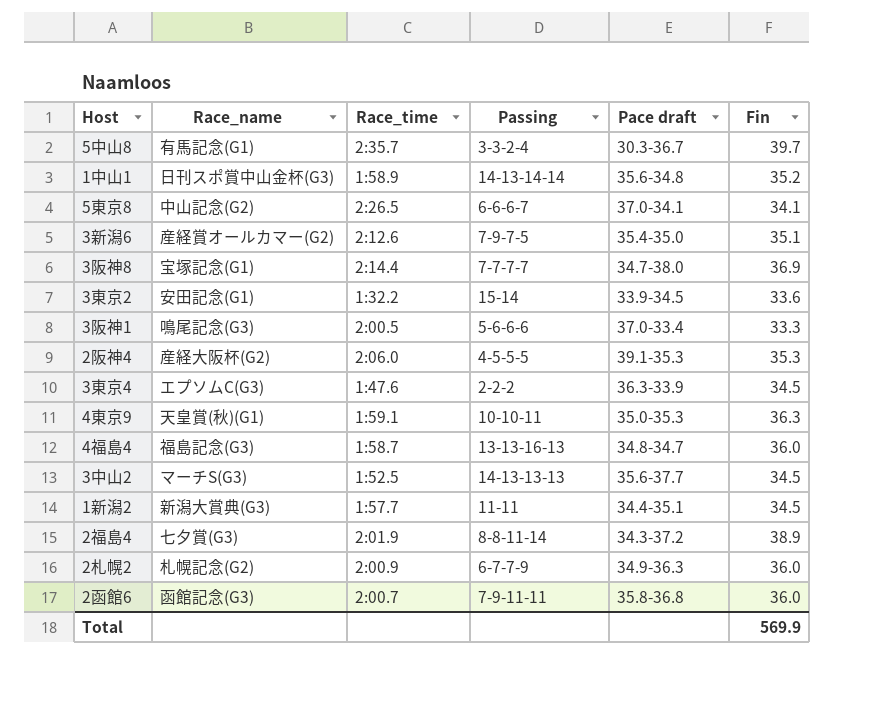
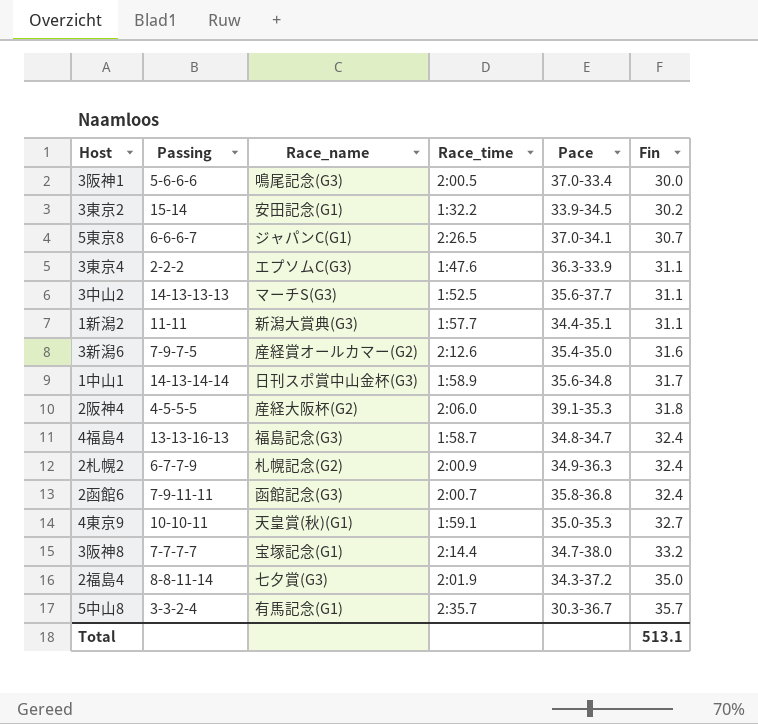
row order: none -> Fin ascending
column Passing | position: 4 -> 2
column name: Pace draft -> Pace
3阪神1 | Fin: 33.3 -> 30.0
3東京2 | Fin: 33.6 -> 30.2
5東京8 | Race_name: 中山記念(G2) -> ジャパンC(G1)
5東京8 | Fin: 34.1 -> 30.7
3東京4 | Fin: 34.5 -> 31.1
3中山2 | Fin: 34.5 -> 31.1
1新潟2 | Fin: 34.5 -> 31.1
3新潟6 | Fin: 35.1 -> 31.6
1中山1 | Fin: 35.2 -> 31.7
2阪神4 | Fin: 35.3 -> 31.8
4福島4 | Fin: 36.0 -> 32.4
2札幌2 | Fin: 36.0 -> 32.4
2函館6 | Fin: 36.0 -> 32.4
4東京9 | Fin: 36.3 -> 32.7
3阪神8 | Fin: 36.9 -> 33.2
2福島4 | Fin: 38.9 -> 35.0
5中山8 | Fin: 39.7 -> 35.7
Total | Fin: 569.9 -> 513.1

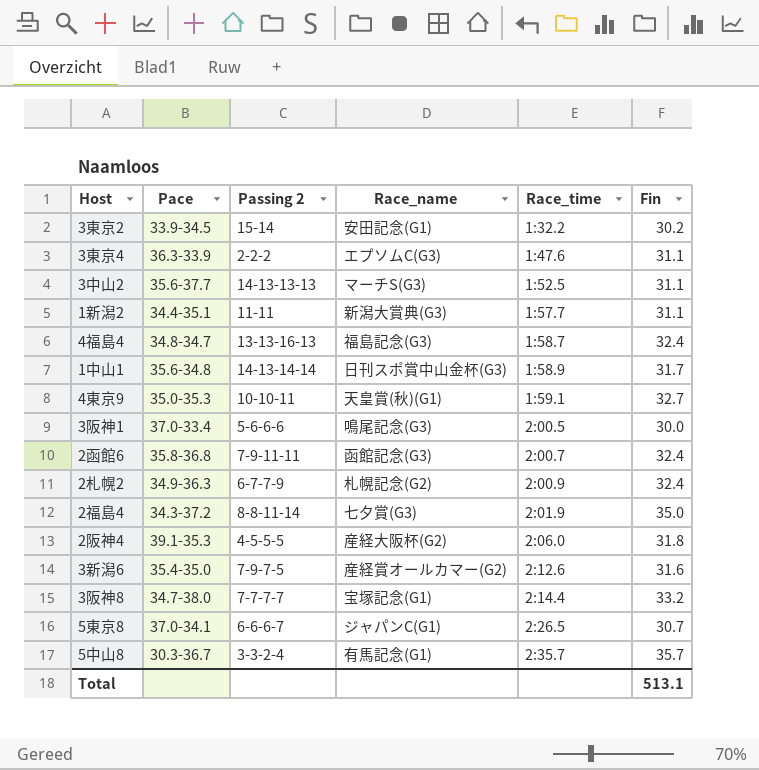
row order: Fin ascending -> Race_time ascending
column Pace | position: 5 -> 2
column name: Passing -> Passing 2

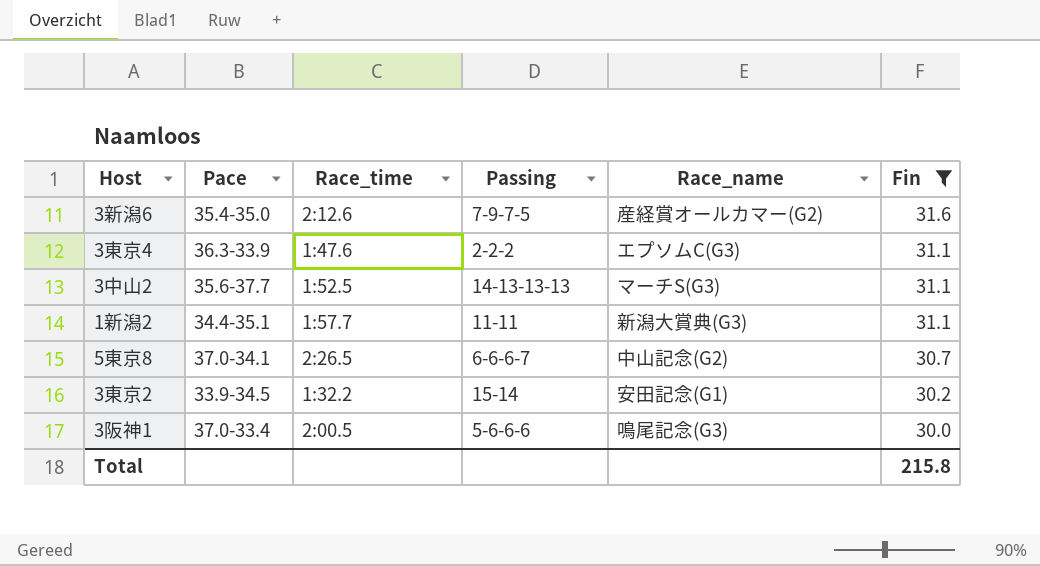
filter: none -> Fin <= 31.6
row order: Race_time ascending -> Fin descending
column Race_time | position: 5 -> 3
column name: Passing 2 -> Passing
5東京8 | Race_name: ジャパンC(G1) -> 中山記念(G2)
Total | Fin: 513.1 -> 215.8

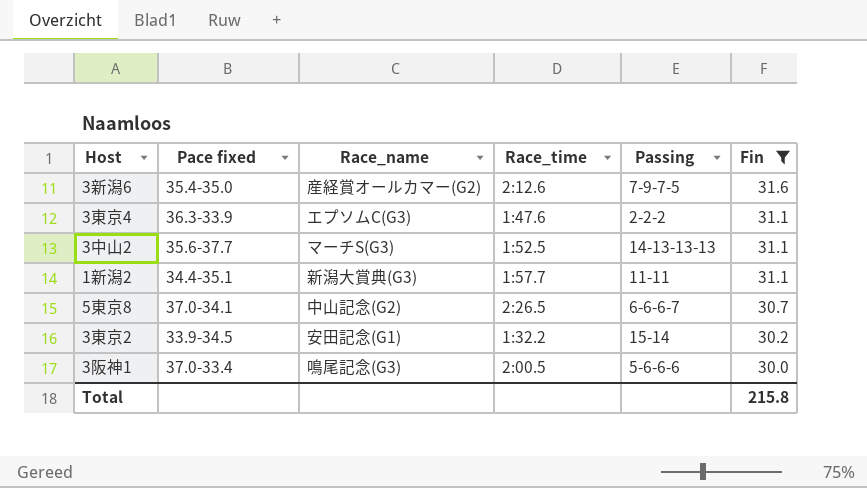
column name: Pace -> Pace fixed
column Race_name | position: 5 -> 3

